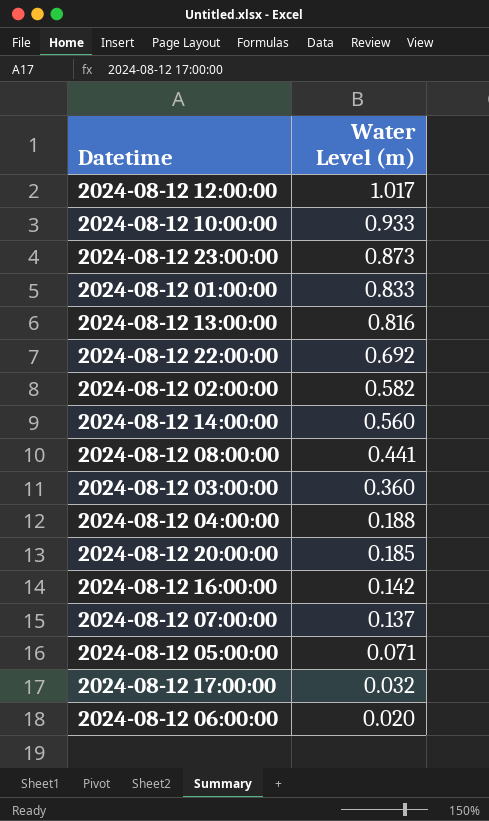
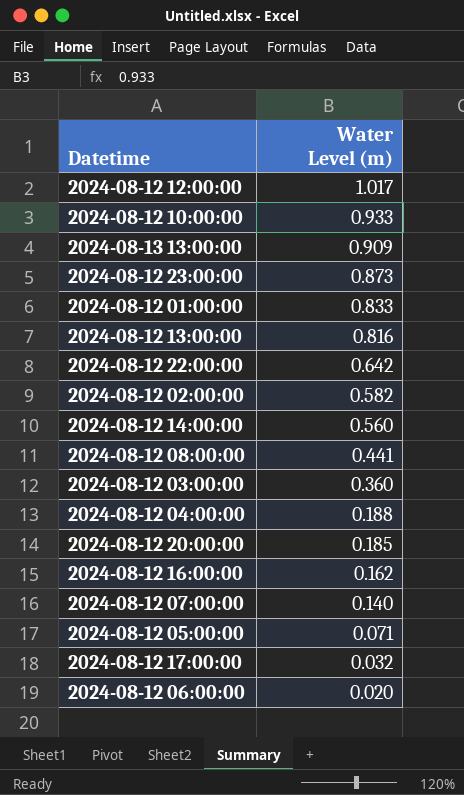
row 2024-08-13 13:00:00: none -> 0.909
2024-08-12 22:00:00 | Water Level (m): 0.692 -> 0.642
2024-08-12 16:00:00 | Water Level (m): 0.142 -> 0.162
2024-08-12 07:00:00 | Water Level (m): 0.137 -> 0.140

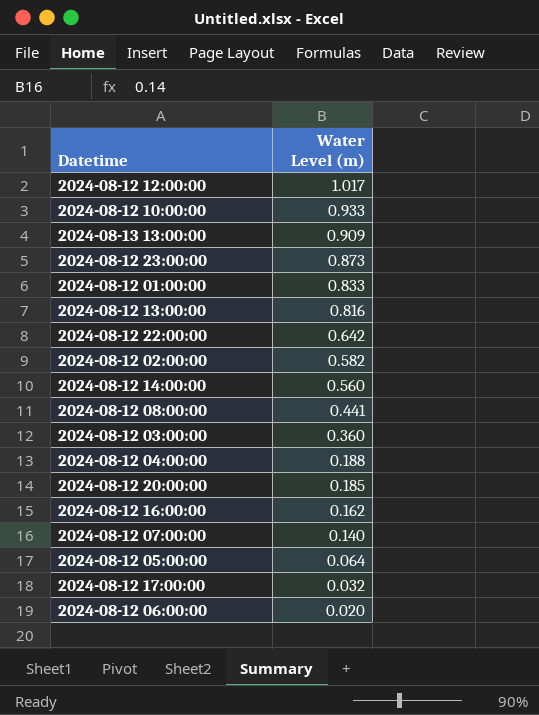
2024-08-12 05:00:00 | Water Level (m): 0.071 -> 0.064

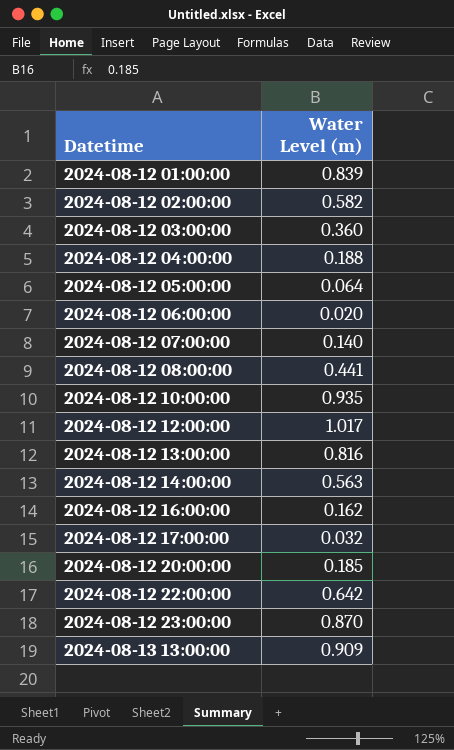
row order: Water Level (m) descending -> Datetime ascending
2024-08-12 01:00:00 | Water Level (m): 0.833 -> 0.839
2024-08-12 10:00:00 | Water Level (m): 0.933 -> 0.935
2024-08-12 14:00:00 | Water Level (m): 0.560 -> 0.563
2024-08-12 23:00:00 | Water Level (m): 0.873 -> 0.870

